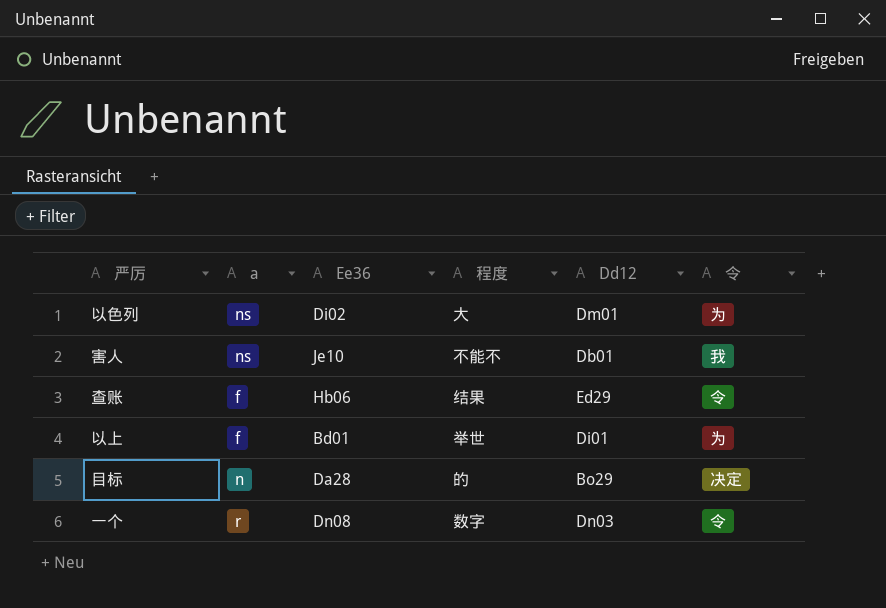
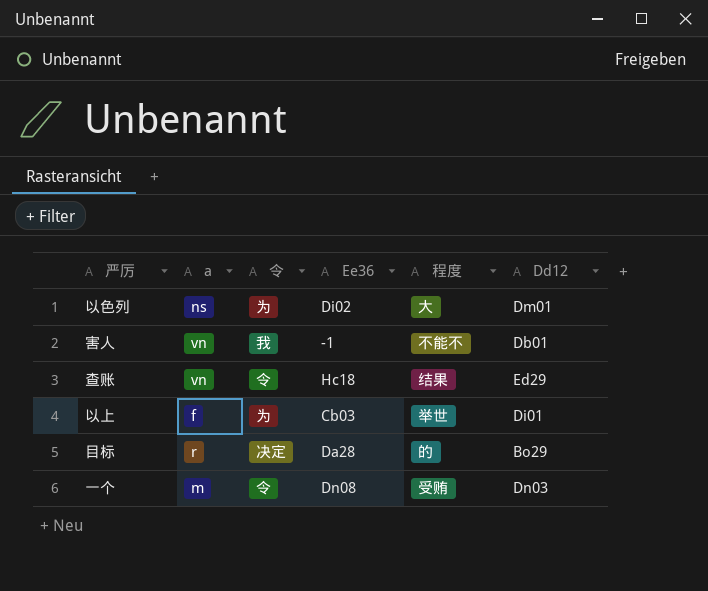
column 令 | position: 6 -> 3
害人 | a: ns -> vn
害人 | Ee36: Je10 -> -1
查账 | a: f -> vn
查账 | Ee36: Hb06 -> Hc18
以上 | Ee36: Bd01 -> Cb03
目标 | a: n -> r
一个 | a: r -> m
一个 | 程度: 数字 -> 受贿

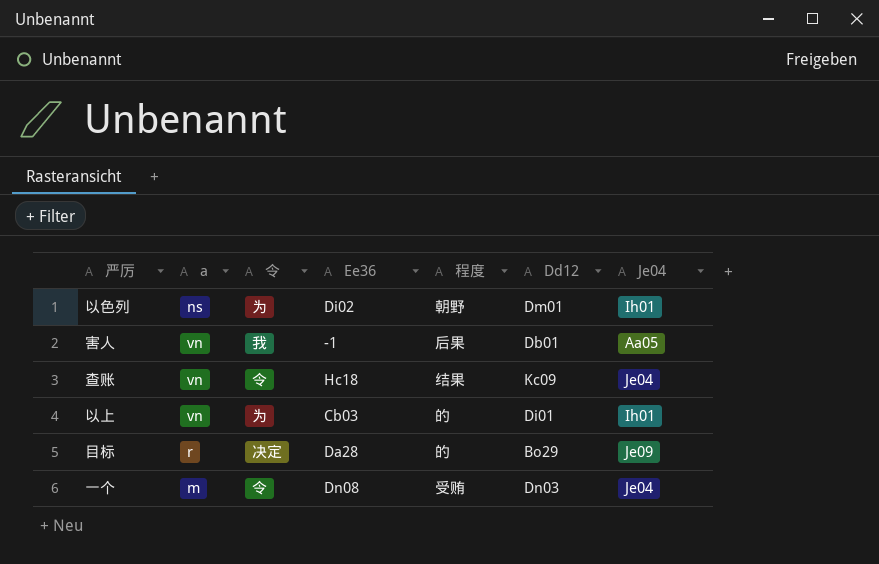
column Je04 | position: none -> 7
以色列 | 程度: 大 -> 朝野
害人 | 程度: 不能不 -> 后果
查账 | Dd12: Ed29 -> Kc09
以上 | a: f -> vn
以上 | 程度: 举世 -> 的

